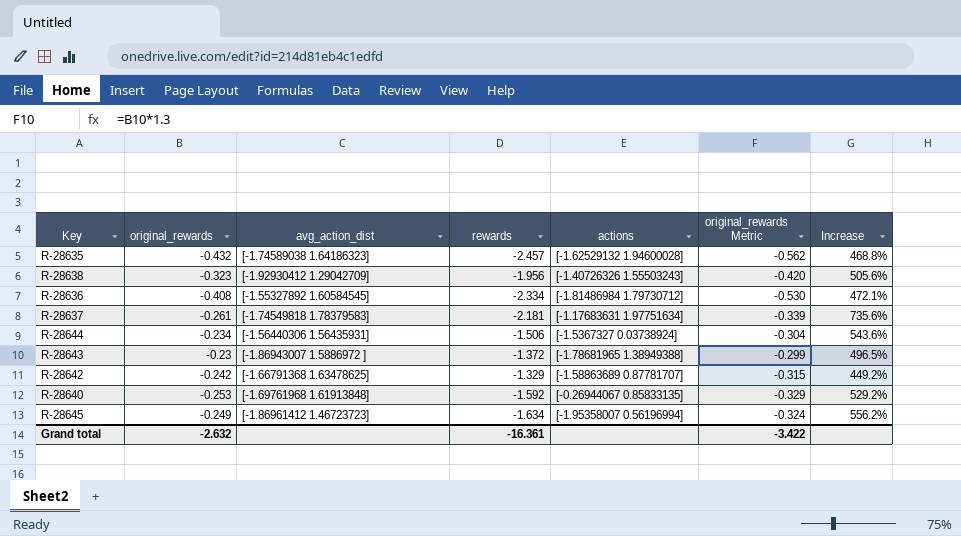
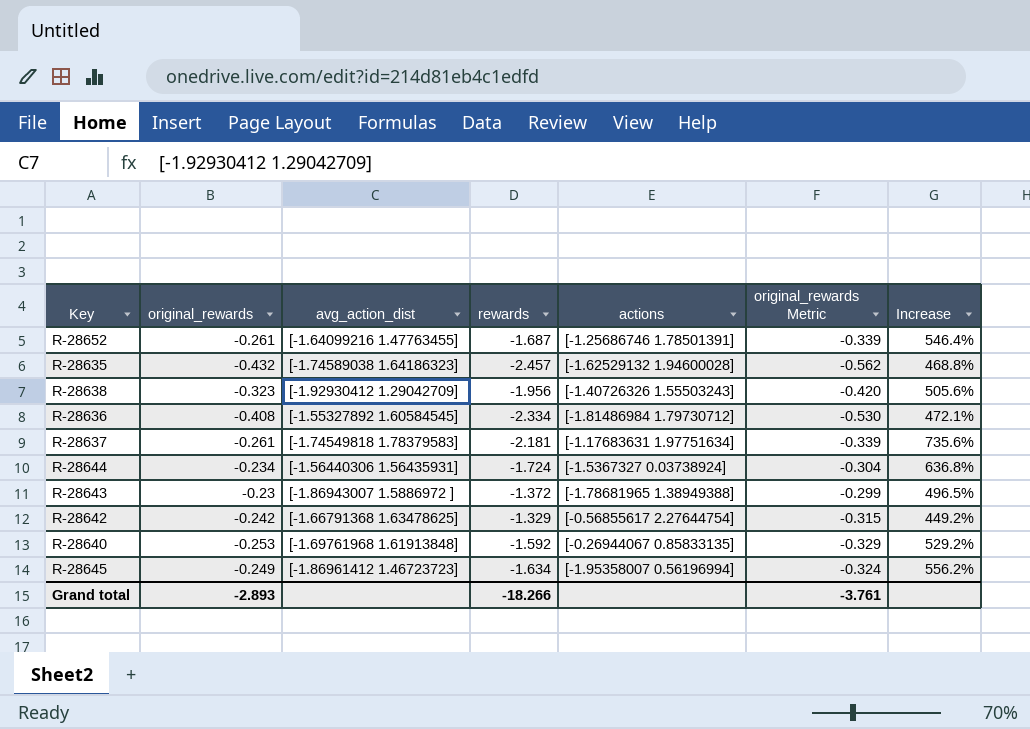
row R-28652: none -> -0.261 | [-1.64099216 1.47763455] | -1.687 | [-1.25686746 1.78501391] | -0.339 | 546.4%
R-28644 | rewards: -1.506 -> -1.724
R-28644 | Increase: 543.6% -> 636.8%
R-28642 | actions: [-1.58863689 0.87781707] -> [-0.56855617 2.27644754]
Grand total | original_rewards: -2.632 -> -2.893
Grand total | rewards: -16.361 -> -18.266
Grand total | original_rewards Metric: -3.422 -> -3.761

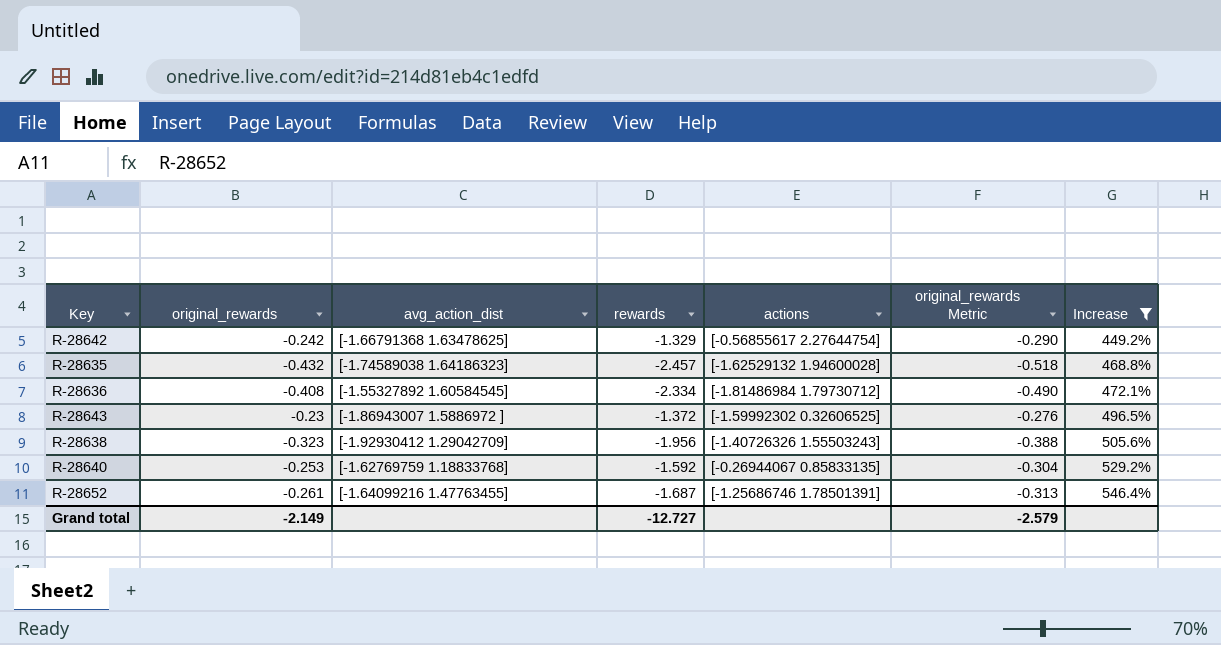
filter: none -> Increase <= 546.4%
row order: none -> Increase ascending
column original_rewards Metric | formula: [original_rewards] * 1.3 -> [original_rewards] * 1.2
R-28643 | actions: [-1.78681965 1.38949388] -> [-1.59992302 0.32606525]
R-28640 | avg_action_dist: [-1.69761968 1.61913848] -> [-1.62769759 1.18833768]
Grand total | original_rewards: -2.893 -> -2.149
Grand total | rewards: -18.266 -> -12.727
Grand total | original_rewards Metric: -3.761 -> -2.579

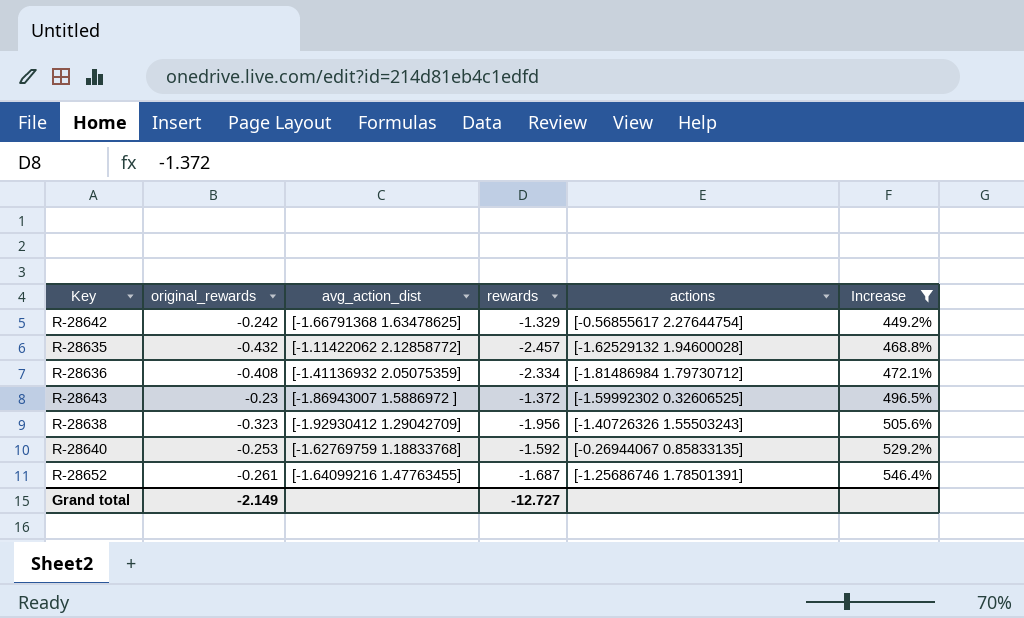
column original_rewards Metric | formula: [original_rewards] * 1.2 -> none
R-28635 | avg_action_dist: [-1.74589038 1.64186323] -> [-1.11422062 2.12858772]
R-28636 | avg_action_dist: [-1.55327892 1.60584545] -> [-1.41136932 2.05075359]

